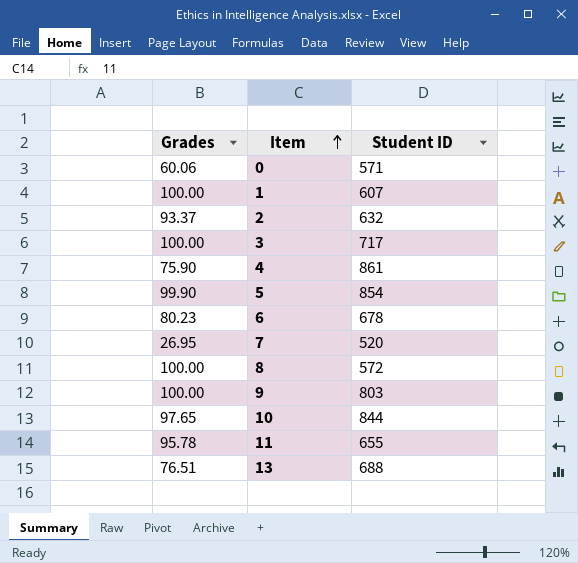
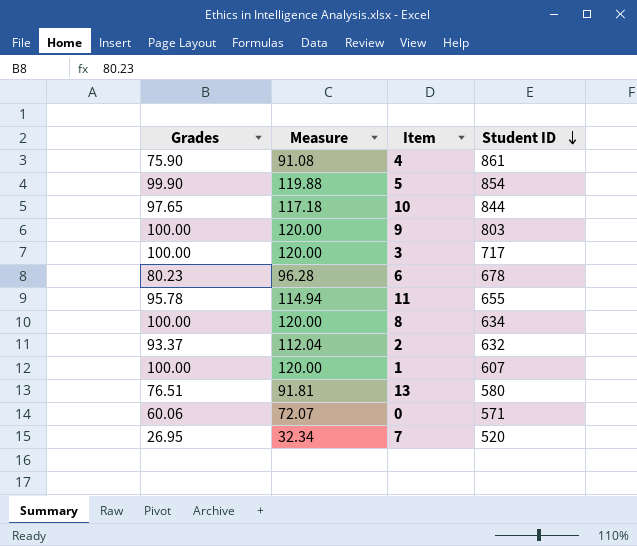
row order: Item ascending -> Student ID descending
column Measure | formula: none -> [Grades] * 1.2
8 | Student ID: 572 -> 634
13 | Student ID: 688 -> 580

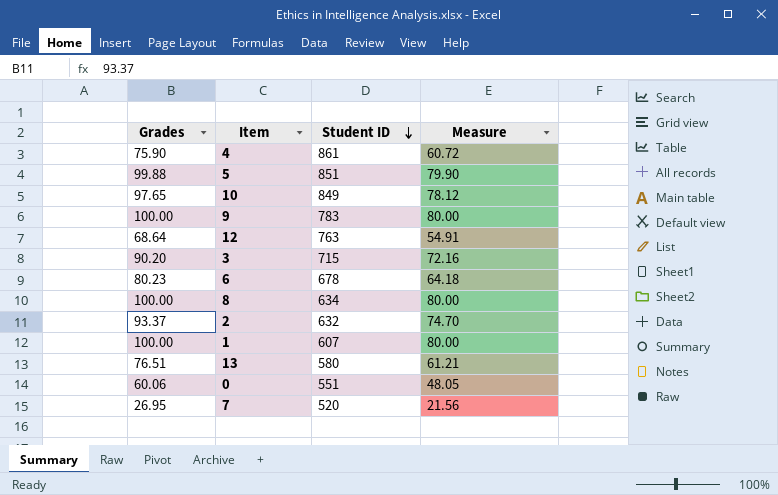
column Measure | formula: [Grades] * 1.2 -> [Grades] * 0.8
column Measure | position: 2 -> 4
row 11: 95.78 | 114.94 | 655 -> none
5 | Grades: 99.90 -> 99.88
5 | Student ID: 854 -> 851
10 | Student ID: 844 -> 849
9 | Student ID: 803 -> 783
row 12: none -> 68.64 | 763 | 54.91
3 | Grades: 100.00 -> 90.20
3 | Student ID: 717 -> 715
0 | Student ID: 571 -> 551

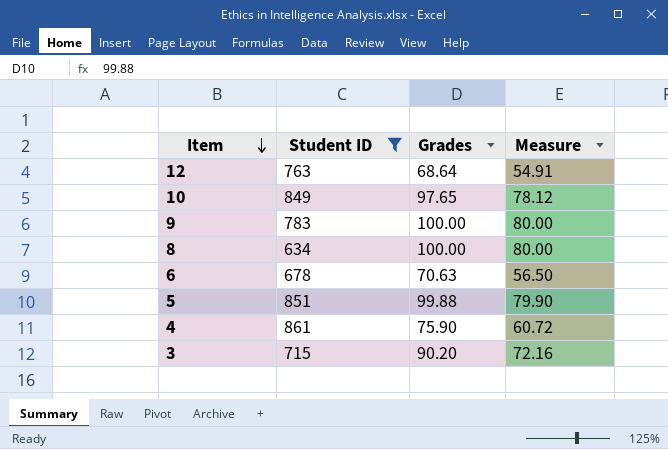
filter: none -> Student ID >= 634
row order: Student ID descending -> Item descending
column Grades | position: 1 -> 3
6 | Grades: 80.23 -> 70.63
6 | Measure: 64.18 -> 56.50

